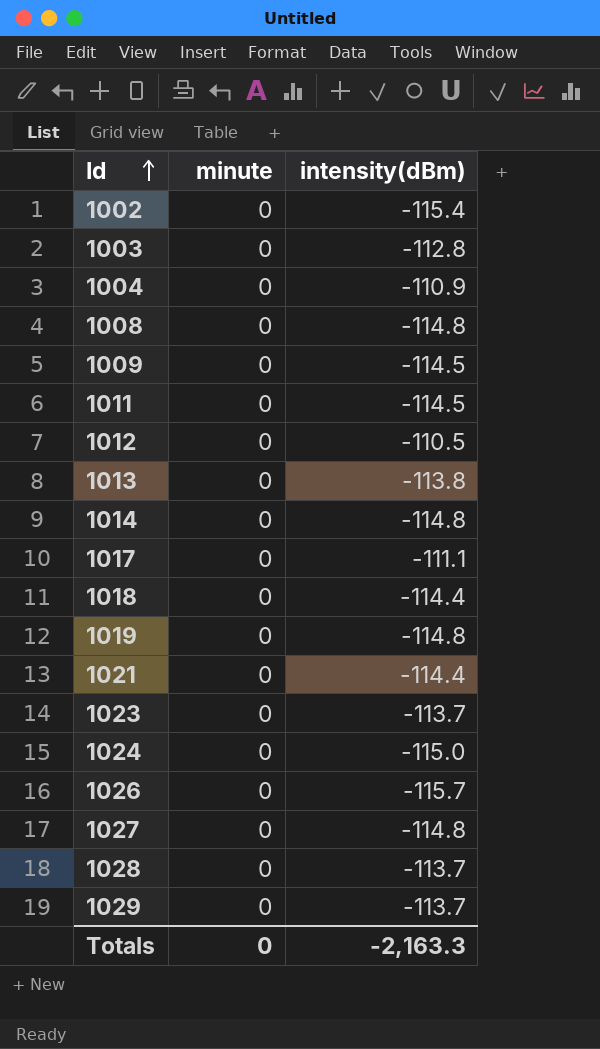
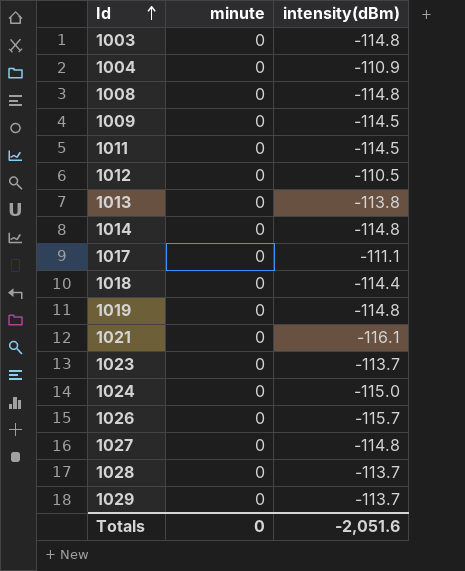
row 1002: 0 | -115.4 -> none
1003 | intensity(dBm): -112.8 -> -114.8
1021 | intensity(dBm): -114.4 -> -116.1
Totals | intensity(dBm): -2,163.3 -> -2,051.6

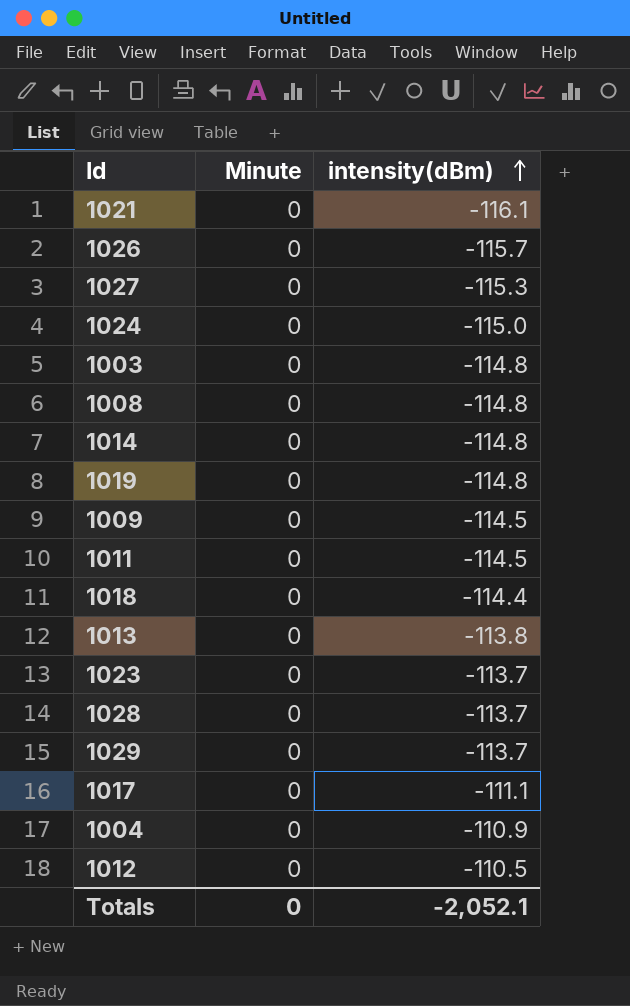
row order: Id ascending -> intensity(dBm) ascending
column name: minute -> Minute
1027 | intensity(dBm): -114.8 -> -115.3
Totals | intensity(dBm): -2,051.6 -> -2,052.1

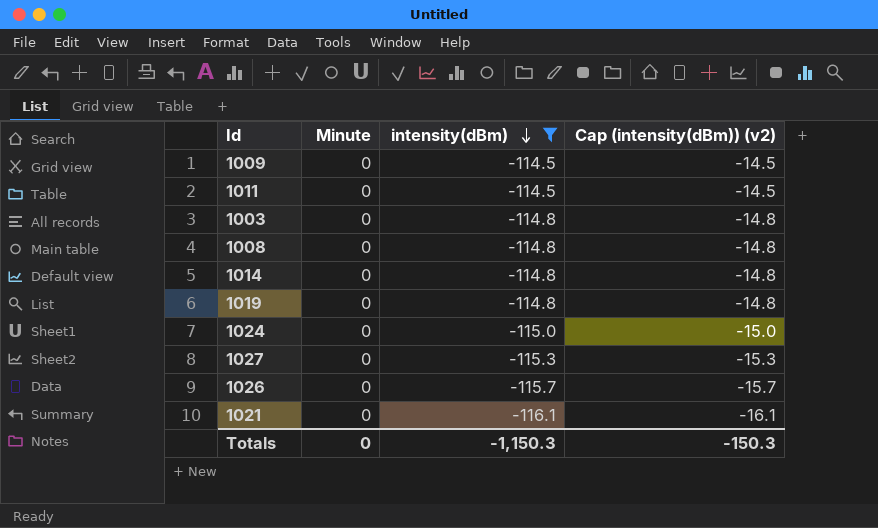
filter: none -> intensity(dBm) <= -114.5
row order: intensity(dBm) ascending -> intensity(dBm) descending
column Cap (intensity(dBm)) (v2) | formula: none -> [intensity(dBm)] + 100
Totals | intensity(dBm): -2,052.1 -> -1,150.3

